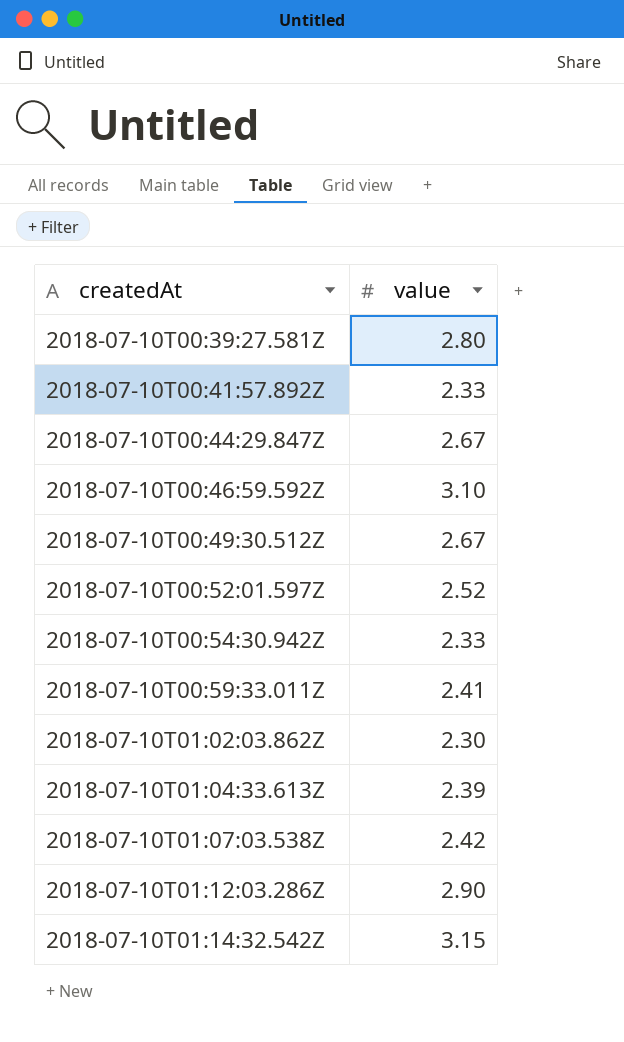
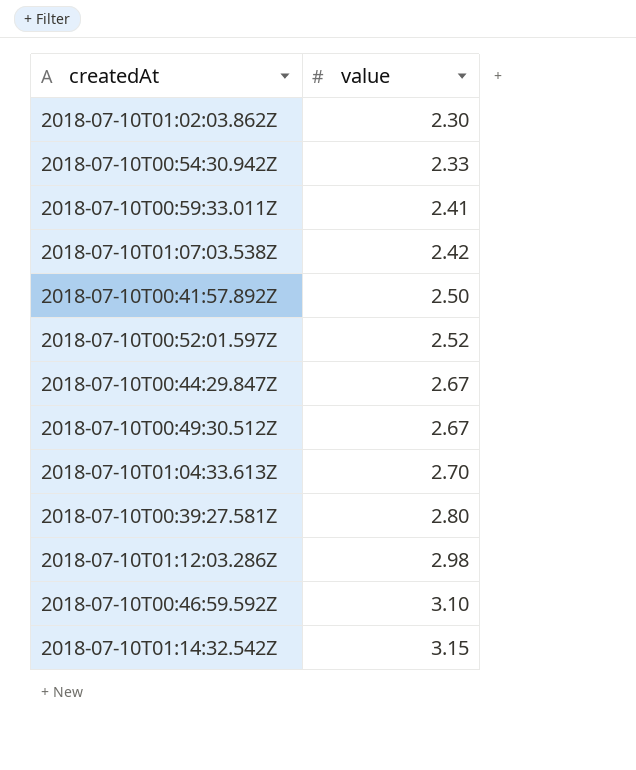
row order: createdAt ascending -> value ascending
2018-07-10T00:41:57.892Z | value: 2.33 -> 2.50
2018-07-10T01:04:33.613Z | value: 2.39 -> 2.70
2018-07-10T01:12:03.286Z | value: 2.90 -> 2.98

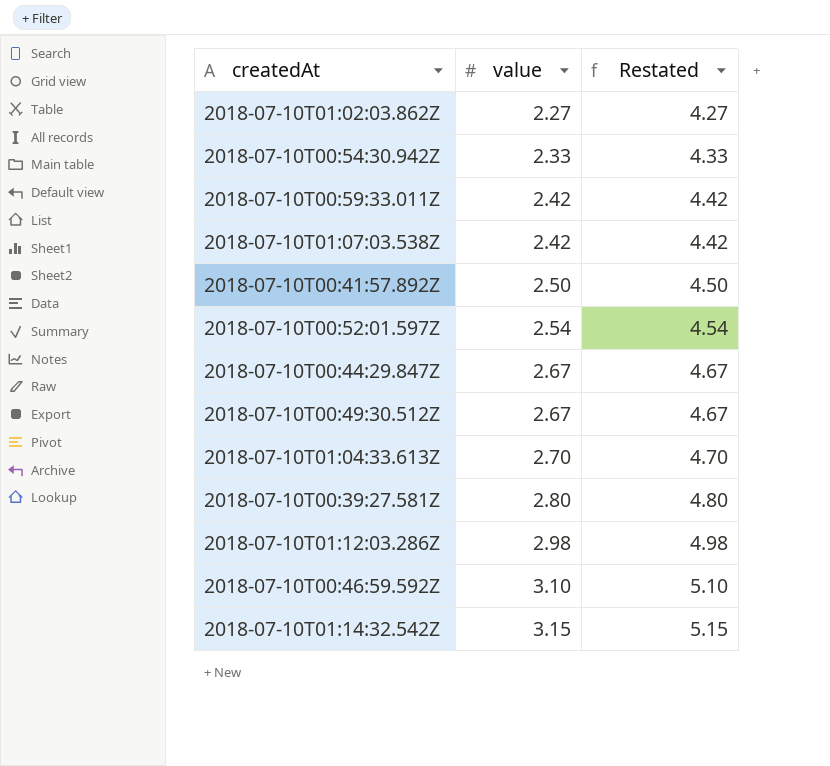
column Restated | formula: none -> [value] + 2
2018-07-10T01:02:03.862Z | value: 2.30 -> 2.27
2018-07-10T00:59:33.011Z | value: 2.41 -> 2.42
2018-07-10T00:52:01.597Z | value: 2.52 -> 2.54

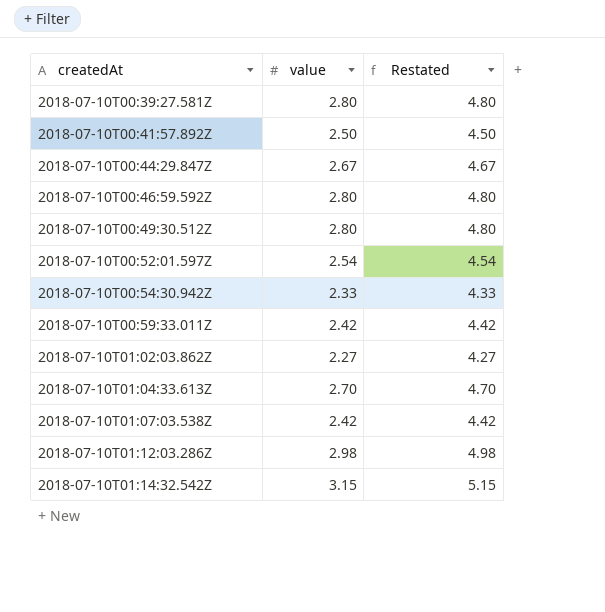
row order: value ascending -> createdAt ascending
2018-07-10T00:46:59.592Z | value: 3.10 -> 2.80
2018-07-10T00:46:59.592Z | Restated: 5.10 -> 4.80
2018-07-10T00:49:30.512Z | value: 2.67 -> 2.80
2018-07-10T00:49:30.512Z | Restated: 4.67 -> 4.80

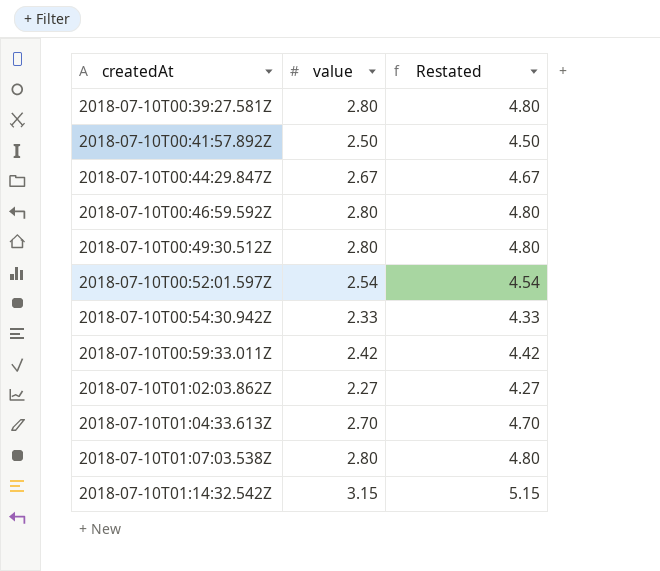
row 2018-07-10T01:12:03.286Z: 2.98 | 4.98 -> none
2018-07-10T01:07:03.538Z | value: 2.42 -> 2.80
2018-07-10T01:07:03.538Z | Restated: 4.42 -> 4.80

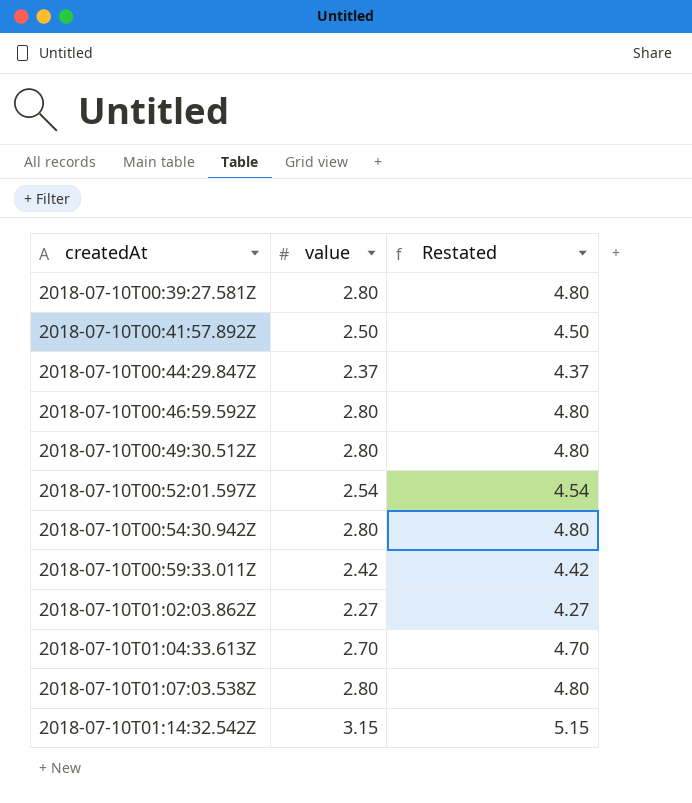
2018-07-10T00:44:29.847Z | value: 2.67 -> 2.37
2018-07-10T00:44:29.847Z | Restated: 4.67 -> 4.37
2018-07-10T00:54:30.942Z | value: 2.33 -> 2.80
2018-07-10T00:54:30.942Z | Restated: 4.33 -> 4.80

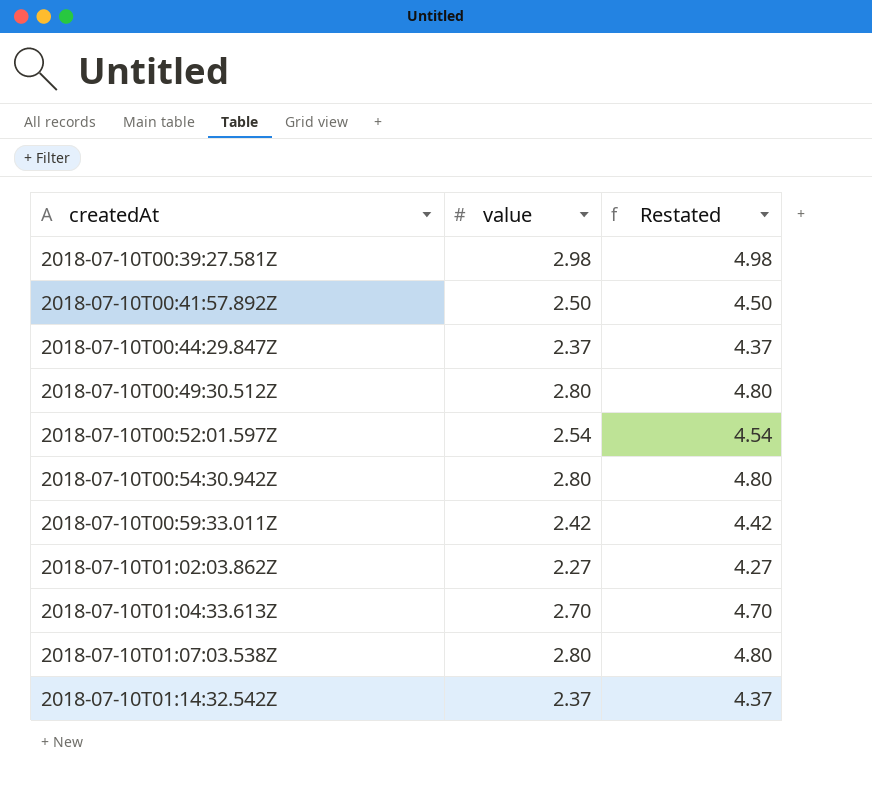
row 2018-07-10T00:46:59.592Z: 2.80 | 4.80 -> none
2018-07-10T00:39:27.581Z | value: 2.80 -> 2.98
2018-07-10T00:39:27.581Z | Restated: 4.80 -> 4.98
2018-07-10T01:14:32.542Z | value: 3.15 -> 2.37
2018-07-10T01:14:32.542Z | Restated: 5.15 -> 4.37

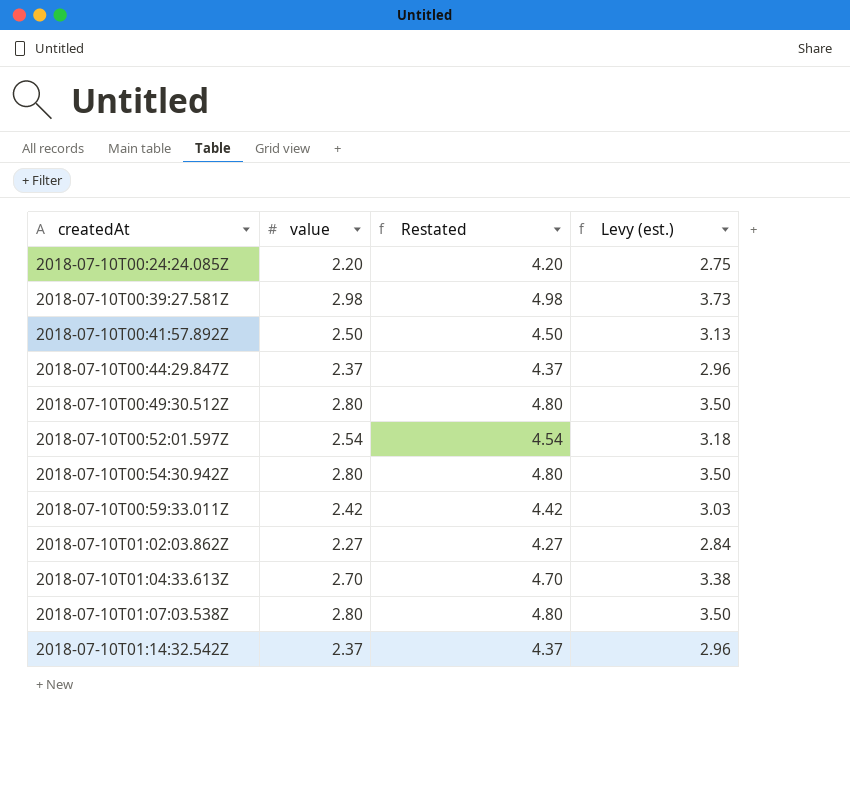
column Levy (est.) | formula: none -> [value] * 1.25
row 2018-07-10T00:24:24.085Z: none -> 2.20 | 4.20 | 2.75

